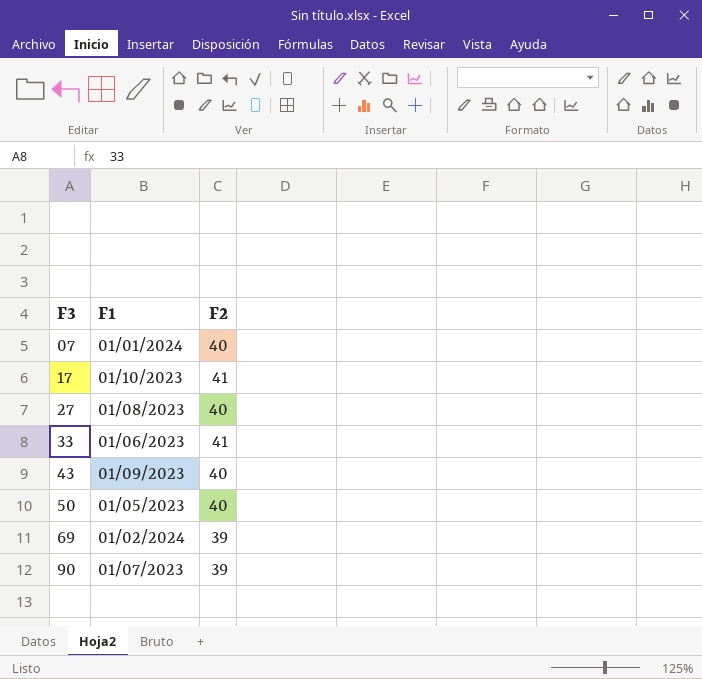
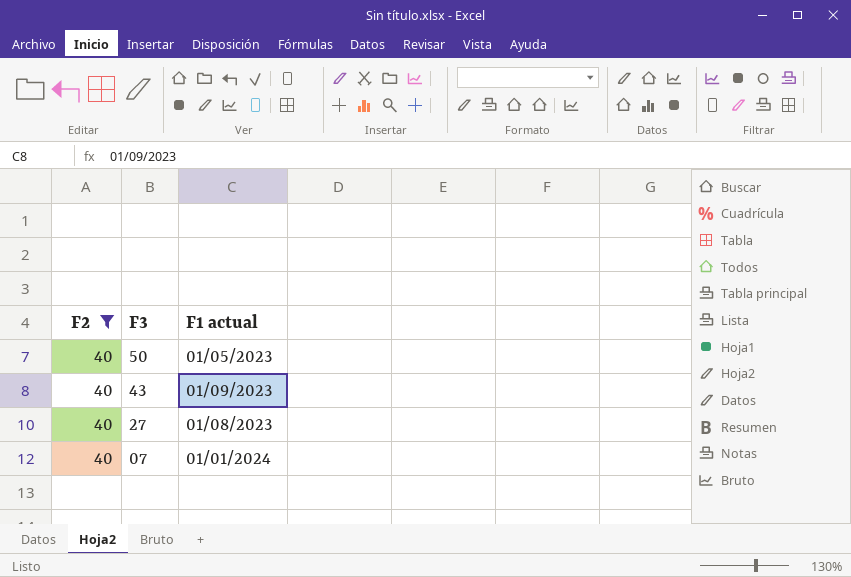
filter: none -> F2 = 40
row order: F3 ascending -> F3 descending
column F2 | position: 3 -> 1
column name: F1 -> F1 actual

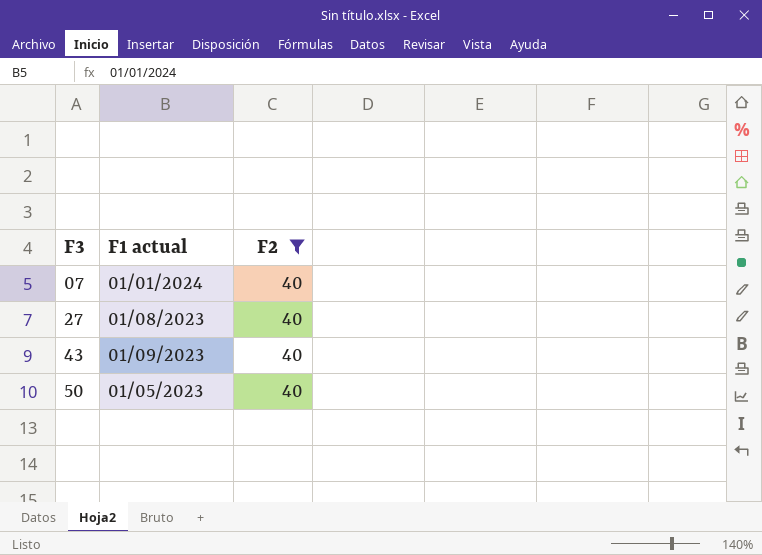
row order: F3 descending -> F3 ascending
column F2 | position: 1 -> 3

